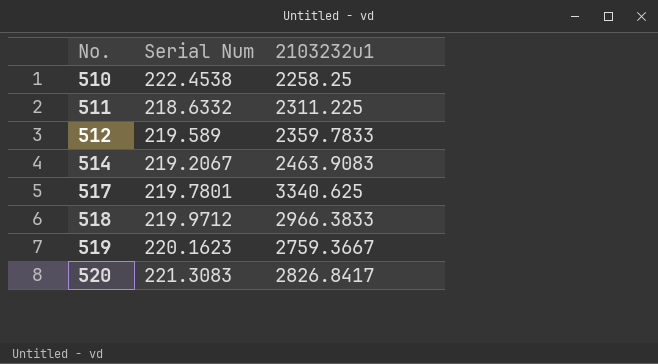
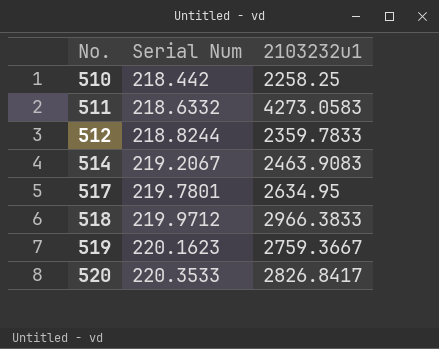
510 | Serial Num: 222.4538 -> 218.442
511 | 2103232u1: 2311.225 -> 4273.0583
512 | Serial Num: 219.589 -> 218.8244
517 | 2103232u1: 3340.625 -> 2634.95
520 | Serial Num: 221.3083 -> 220.3533

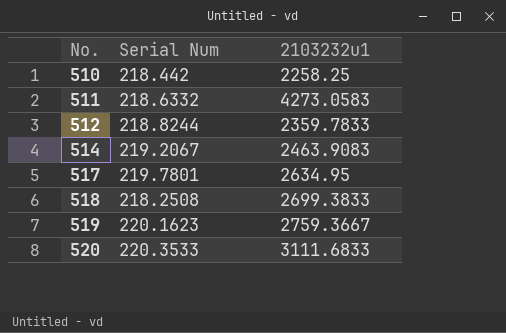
518 | Serial Num: 219.9712 -> 218.2508
518 | 2103232u1: 2966.3833 -> 2699.3833
520 | 2103232u1: 2826.8417 -> 3111.6833

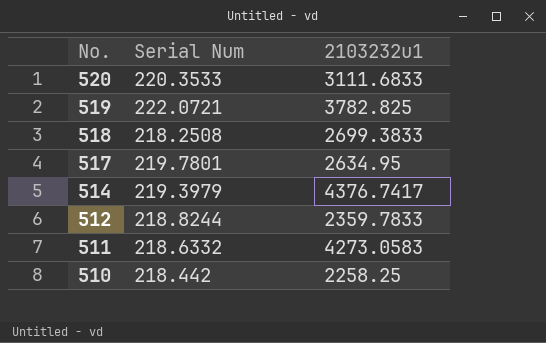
row order: No. ascending -> No. descending
519 | Serial Num: 220.1623 -> 222.0721
519 | 2103232u1: 2759.3667 -> 3782.825
514 | Serial Num: 219.2067 -> 219.3979
514 | 2103232u1: 2463.9083 -> 4376.7417

